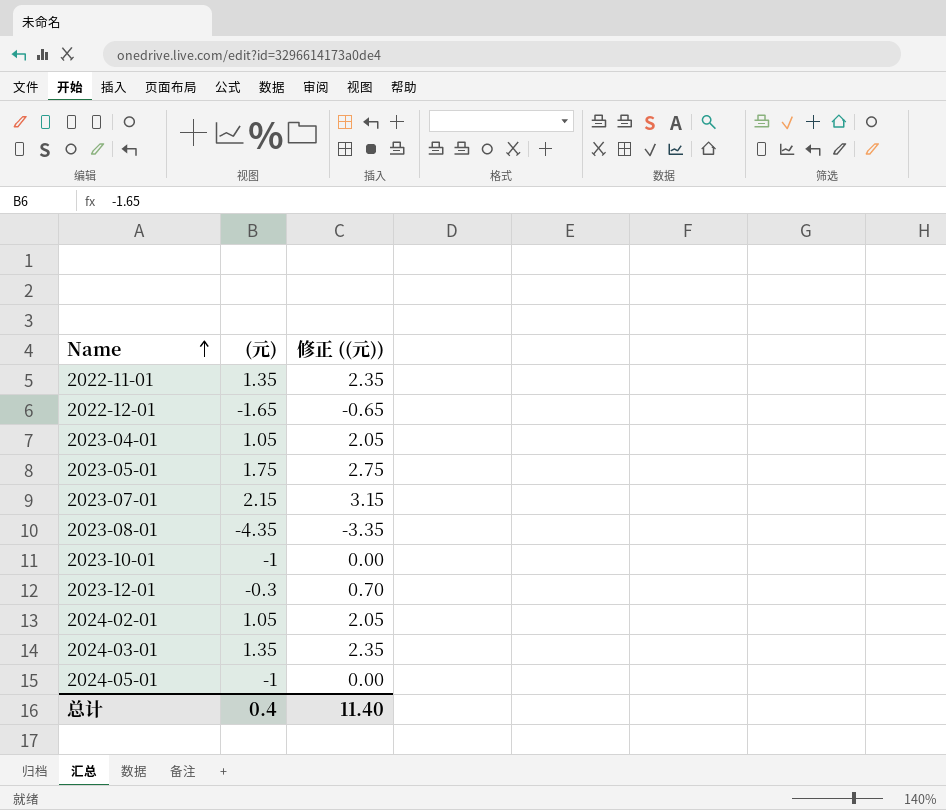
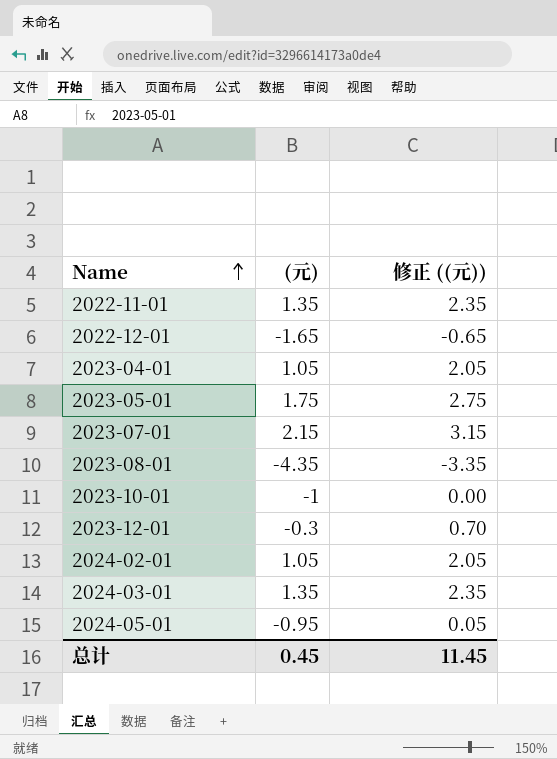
2024-05-01 | (元): -1 -> -0.95
2024-05-01 | 修正 ((元)): 0.00 -> 0.05
总计 | (元): 0.4 -> 0.45
总计 | 修正 ((元)): 11.40 -> 11.45

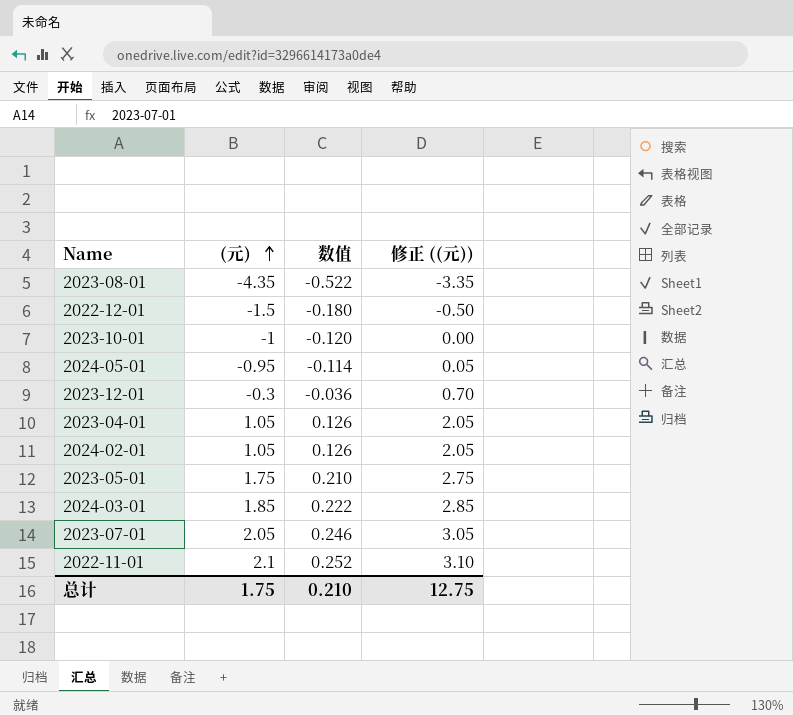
row order: Name ascending -> (元) ascending
column 数值 | formula: none -> [(元)] * 0.12
2022-12-01 | (元): -1.65 -> -1.5
2022-12-01 | 修正 ((元)): -0.65 -> -0.50
2024-03-01 | (元): 1.35 -> 1.85
2024-03-01 | 修正 ((元)): 2.35 -> 2.85
2023-07-01 | (元): 2.15 -> 2.05
2023-07-01 | 修正 ((元)): 3.15 -> 3.05
2022-11-01 | (元): 1.35 -> 2.1
2022-11-01 | 修正 ((元)): 2.35 -> 3.10
总计 | (元): 0.45 -> 1.75
总计 | 修正 ((元)): 11.45 -> 12.75

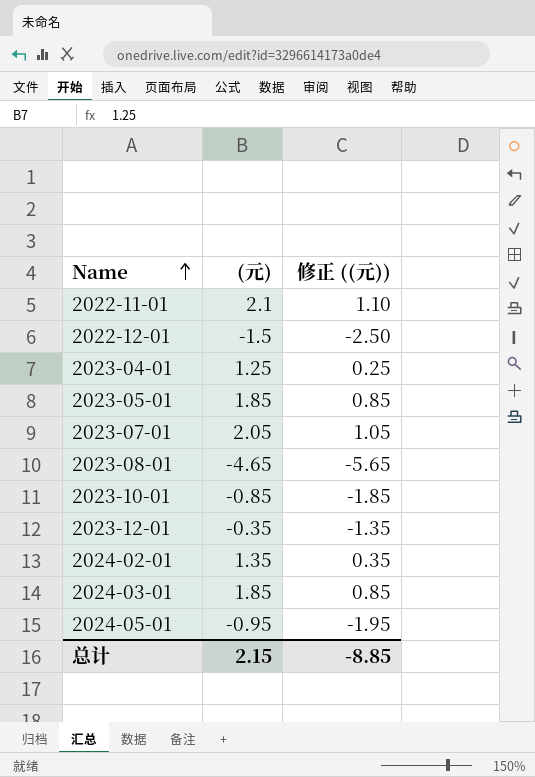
row order: (元) ascending -> Name ascending
column 数值 | formula: [(元)] * 0.12 -> none
column 修正 ((元)) | formula: [(元)] + 1 -> [(元)] - 1
2023-04-01 | (元): 1.05 -> 1.25
2023-05-01 | (元): 1.75 -> 1.85
2023-08-01 | (元): -4.35 -> -4.65
2023-10-01 | (元): -1 -> -0.85
2023-12-01 | (元): -0.3 -> -0.35
2024-02-01 | (元): 1.05 -> 1.35
总计 | (元): 1.75 -> 2.15
总计 | 修正 ((元)): 12.75 -> -8.85

